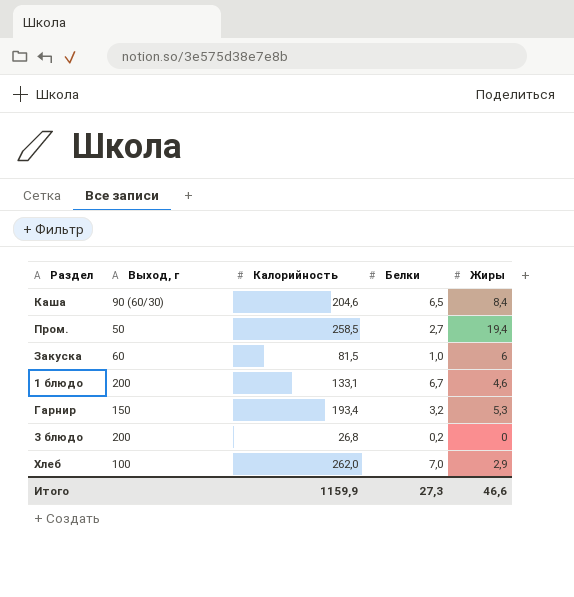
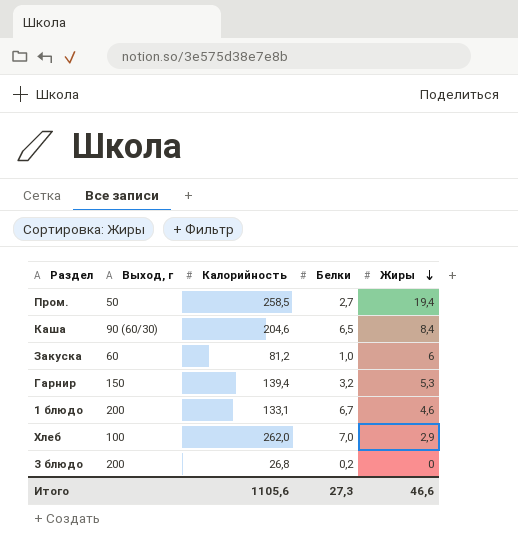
row order: none -> Жиры descending
Закуска | Калорийность: 81,5 -> 81,2
Гарнир | Калорийность: 193,4 -> 139,4
Итого | Калорийность: 1159,9 -> 1105,6

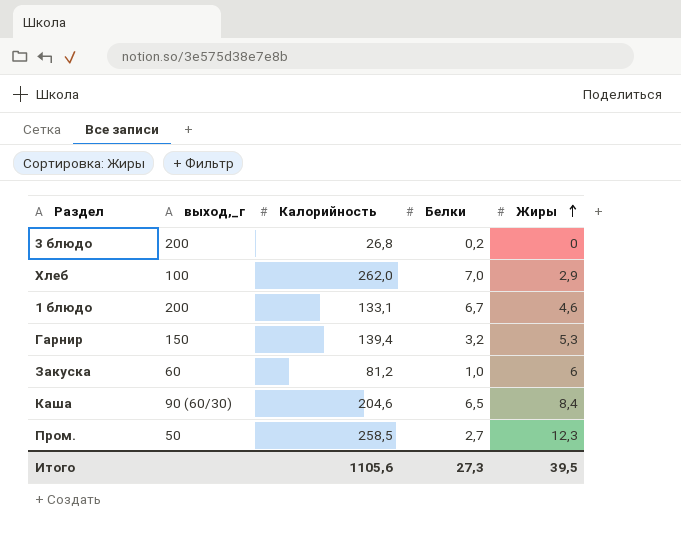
row order: Жиры descending -> Жиры ascending
column name: Выход, г -> выход,_г
Пром. | Жиры: 19,4 -> 12,3
Итого | Жиры: 46,6 -> 39,5

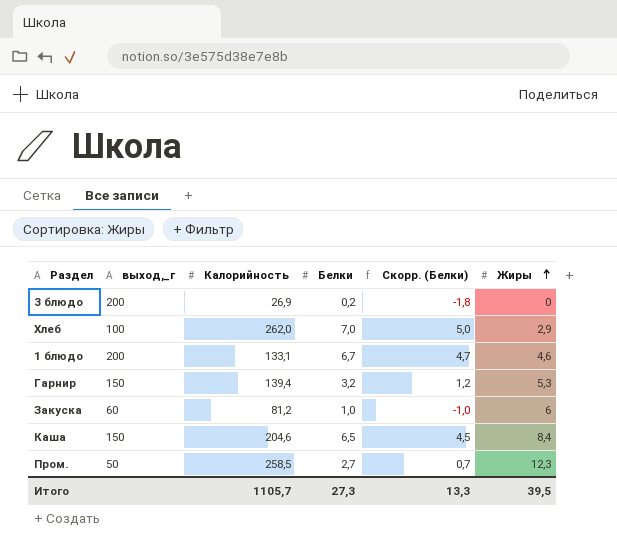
column Скорр. (Белки) | formula: none -> [Белки] - 2
3 блюдо | Калорийность: 26,8 -> 26,9
Каша | выход,_г: 90 (60/30) -> 150
Итого | Калорийность: 1105,6 -> 1105,7

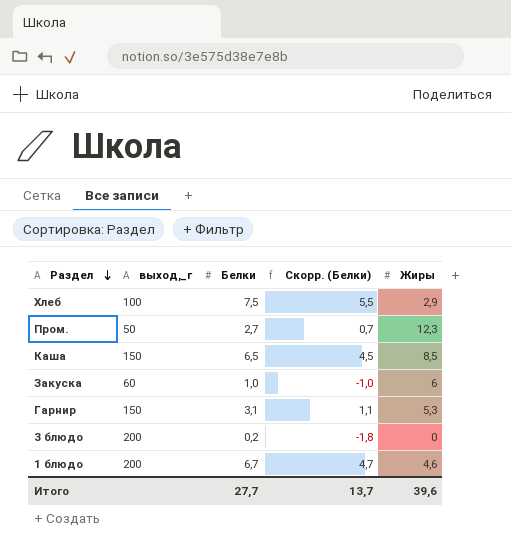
row order: Жиры ascending -> Раздел descending
column Калорийность | position: 3 -> none
Хлеб | Белки: 7,0 -> 7,5
Хлеб | Скорр. (Белки): 5,0 -> 5,5
Каша | Жиры: 8,4 -> 8,5
Гарнир | Белки: 3,2 -> 3,1
Гарнир | Скорр. (Белки): 1,2 -> 1,1
Итого | Белки: 27,3 -> 27,7
Итого | Скорр. (Белки): 13,3 -> 13,7
Итого | Жиры: 39,5 -> 39,6

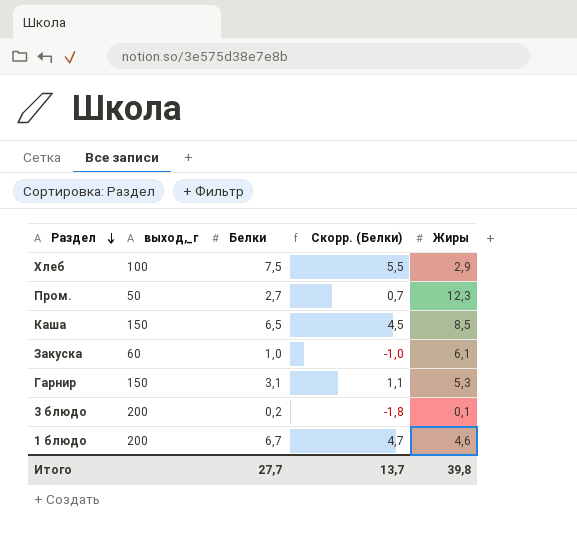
Закуска | Жиры: 6 -> 6,1
3 блюдо | Жиры: 0 -> 0,1
Итого | Жиры: 39,6 -> 39,8

